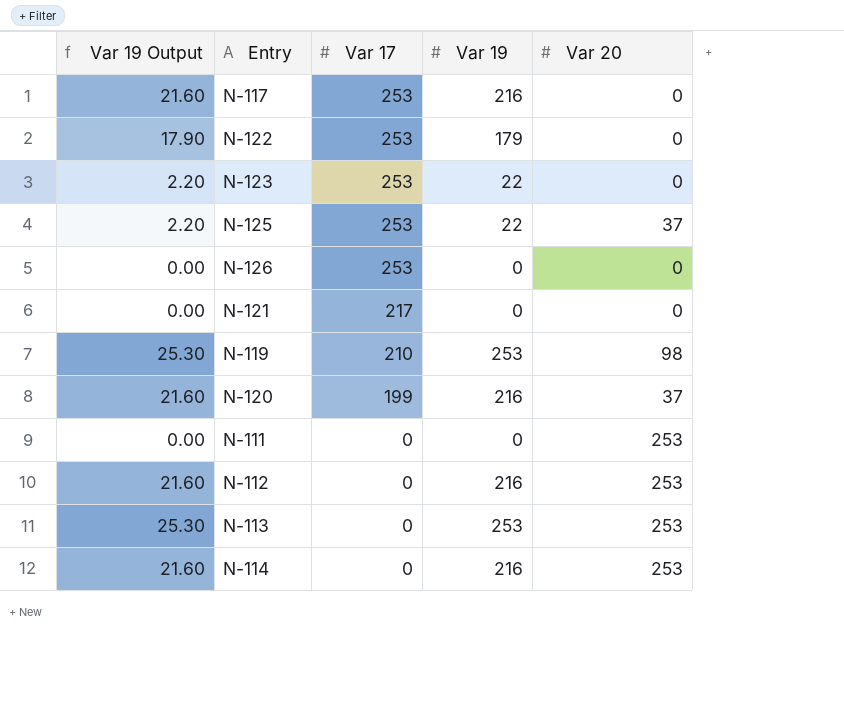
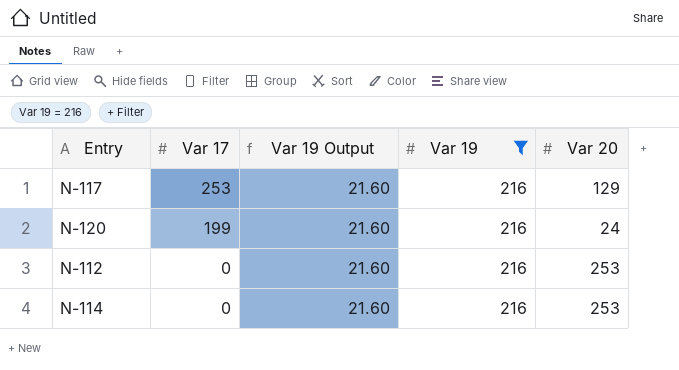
filter: none -> Var 19 = 216
column Var 19 Output | position: 1 -> 3
N-117 | Var 20: 0 -> 129
N-120 | Var 20: 37 -> 24

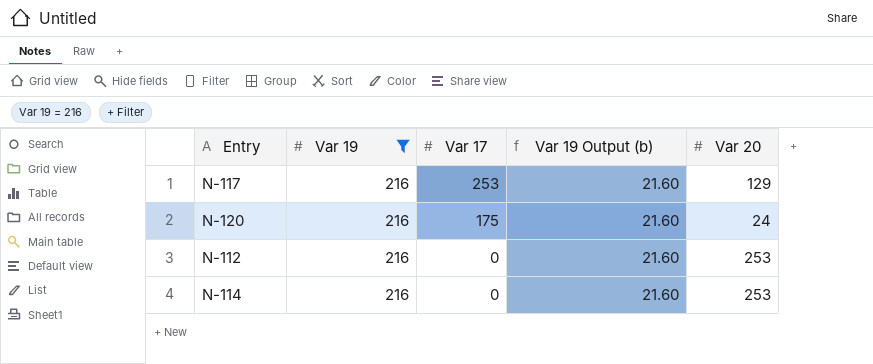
column Var 19 | position: 4 -> 2
column name: Var 19 Output -> Var 19 Output (b)
N-120 | Var 17: 199 -> 175

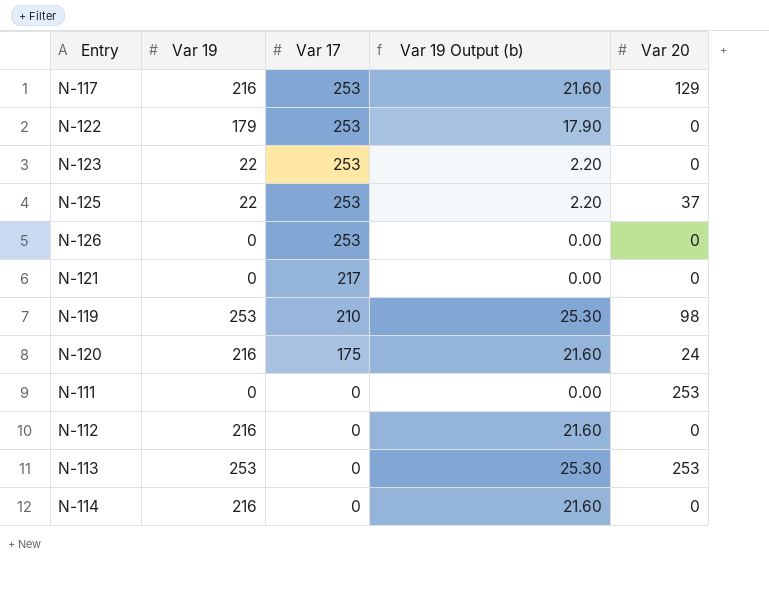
filter: Var 19 = 216 -> none
N-112 | Var 20: 253 -> 0
N-114 | Var 20: 253 -> 0

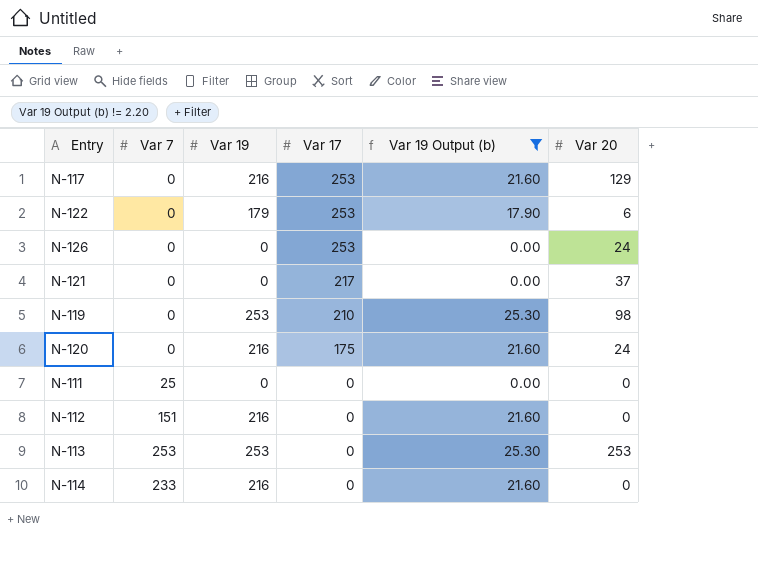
filter: none -> Var 19 Output (b) != 2.20
column Var 7 | position: none -> 2
N-122 | Var 20: 0 -> 6
N-126 | Var 20: 0 -> 24
N-121 | Var 20: 0 -> 37
N-111 | Var 20: 253 -> 0

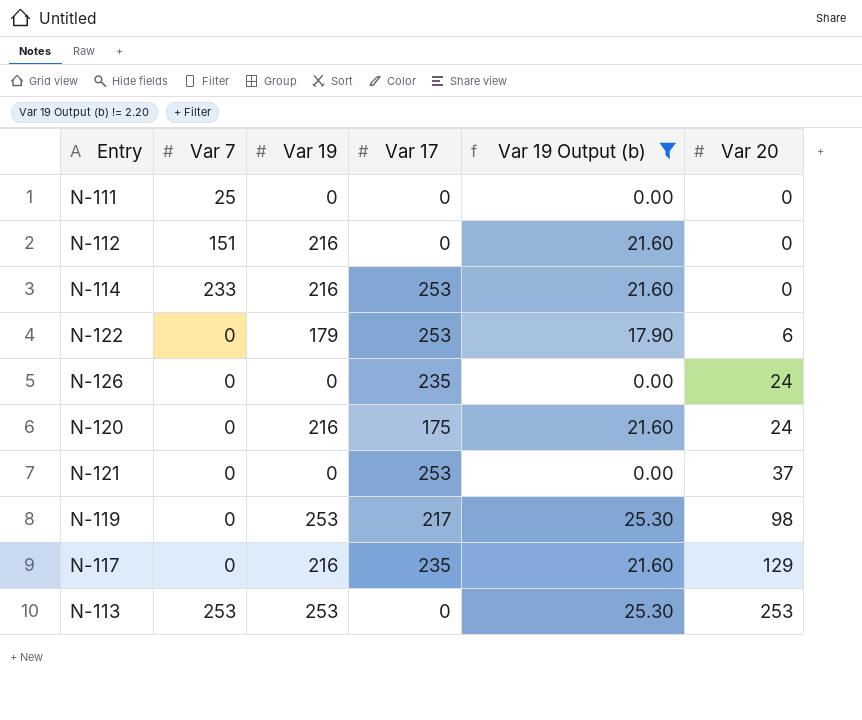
row order: Var 17 descending -> Var 20 ascending
N-114 | Var 17: 0 -> 253
N-126 | Var 17: 253 -> 235
N-121 | Var 17: 217 -> 253
N-119 | Var 17: 210 -> 217
N-117 | Var 17: 253 -> 235

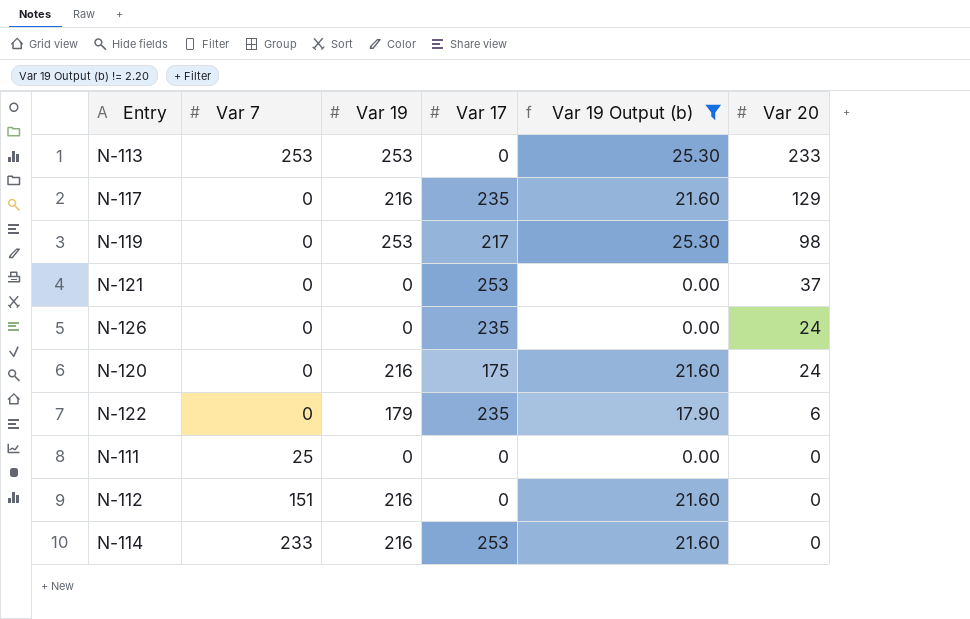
row order: Var 20 ascending -> Var 20 descending
N-113 | Var 20: 253 -> 233
N-122 | Var 17: 253 -> 235

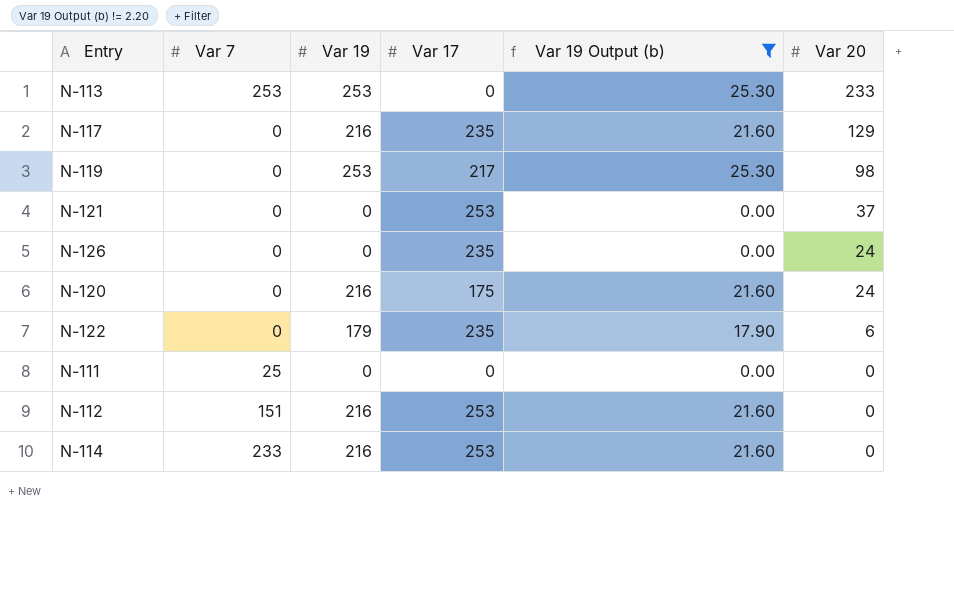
N-112 | Var 17: 0 -> 253

